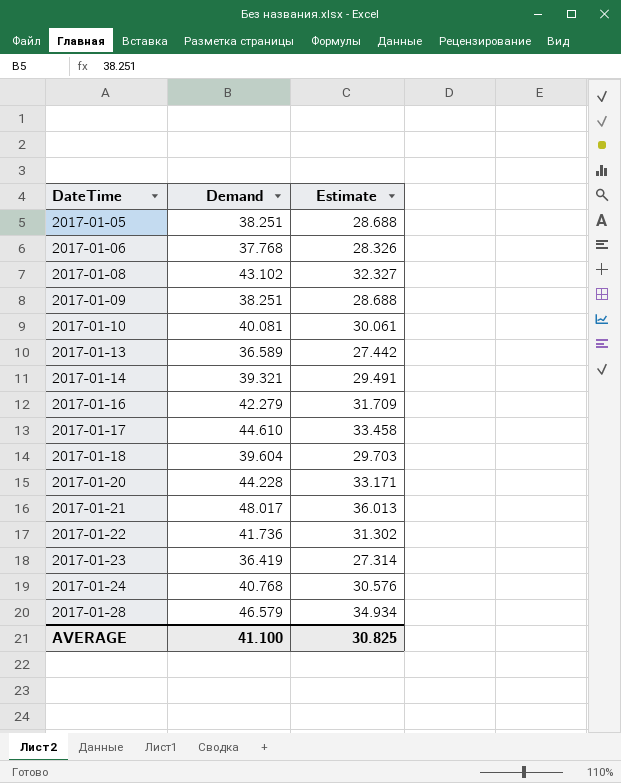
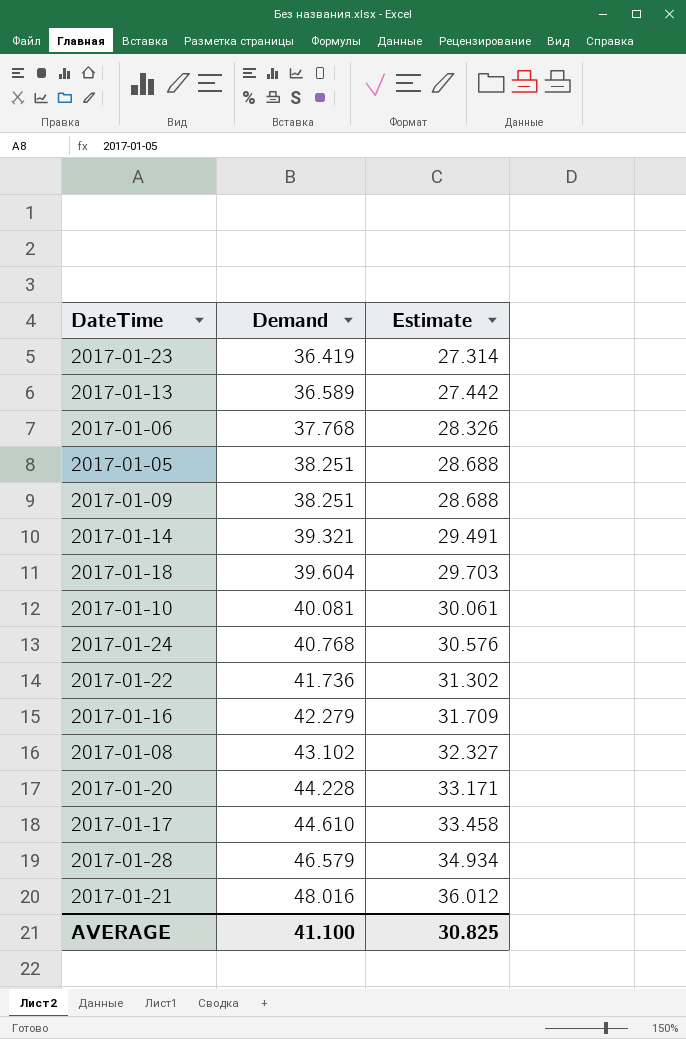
row order: DateTime ascending -> Demand ascending
2017-01-21 | Demand: 48.017 -> 48.016
2017-01-21 | Estimate: 36.013 -> 36.012

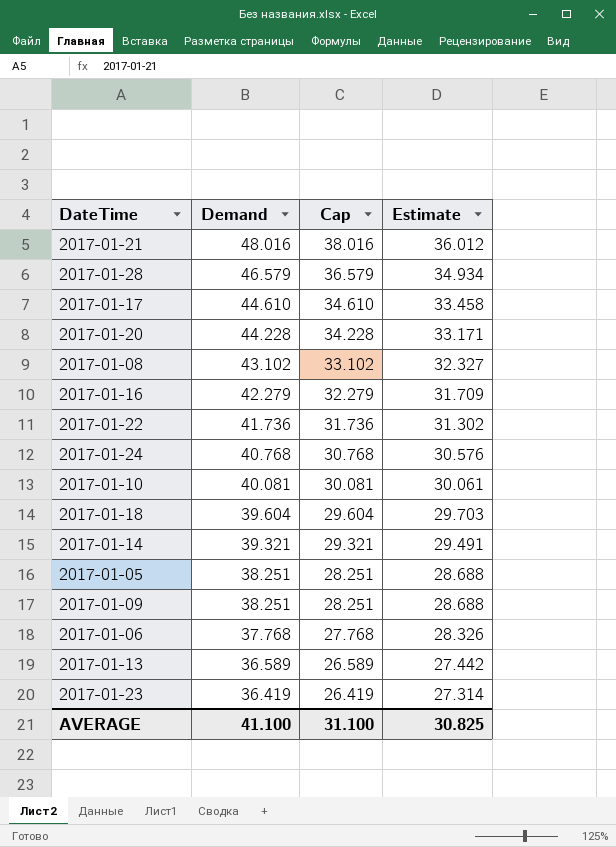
row order: Demand ascending -> Demand descending
column Cap | formula: none -> [Demand] - 10

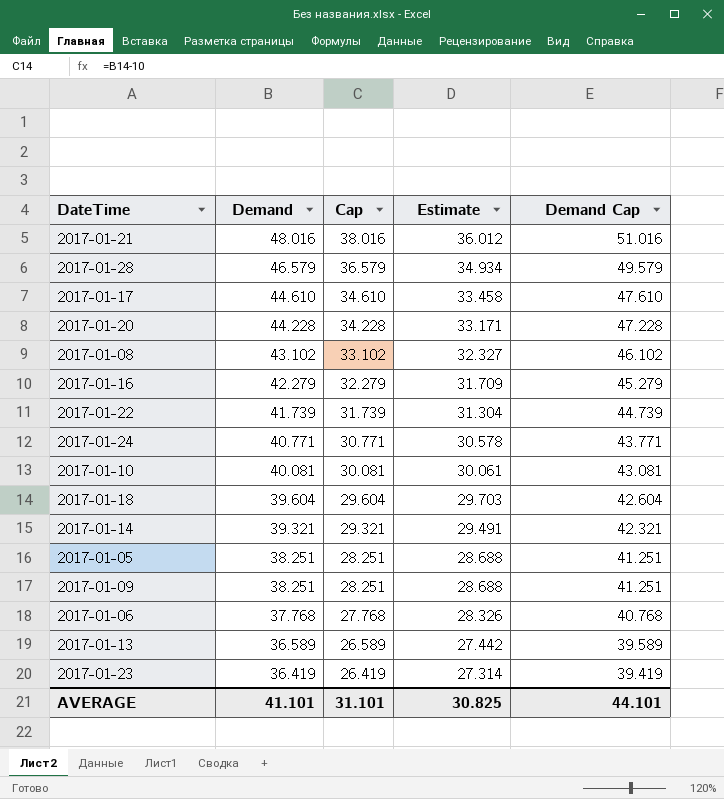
column Demand Cap | formula: none -> [Demand] + 3
2017-01-22 | Demand: 41.736 -> 41.739
2017-01-22 | Cap: 31.736 -> 31.739
2017-01-22 | Estimate: 31.302 -> 31.304
2017-01-24 | Demand: 40.768 -> 40.771
2017-01-24 | Cap: 30.768 -> 30.771
2017-01-24 | Estimate: 30.576 -> 30.578
AVERAGE | Demand: 41.100 -> 41.101
AVERAGE | Cap: 31.100 -> 31.101

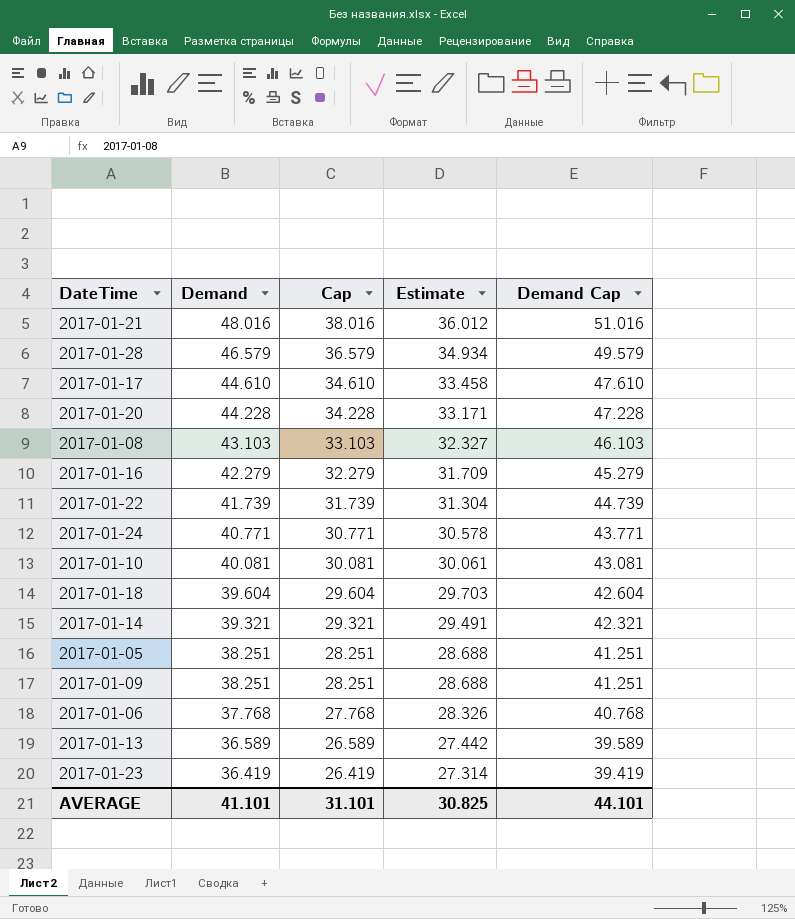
2017-01-08 | Demand: 43.102 -> 43.103
2017-01-08 | Cap: 33.102 -> 33.103
2017-01-08 | Demand Cap: 46.102 -> 46.103

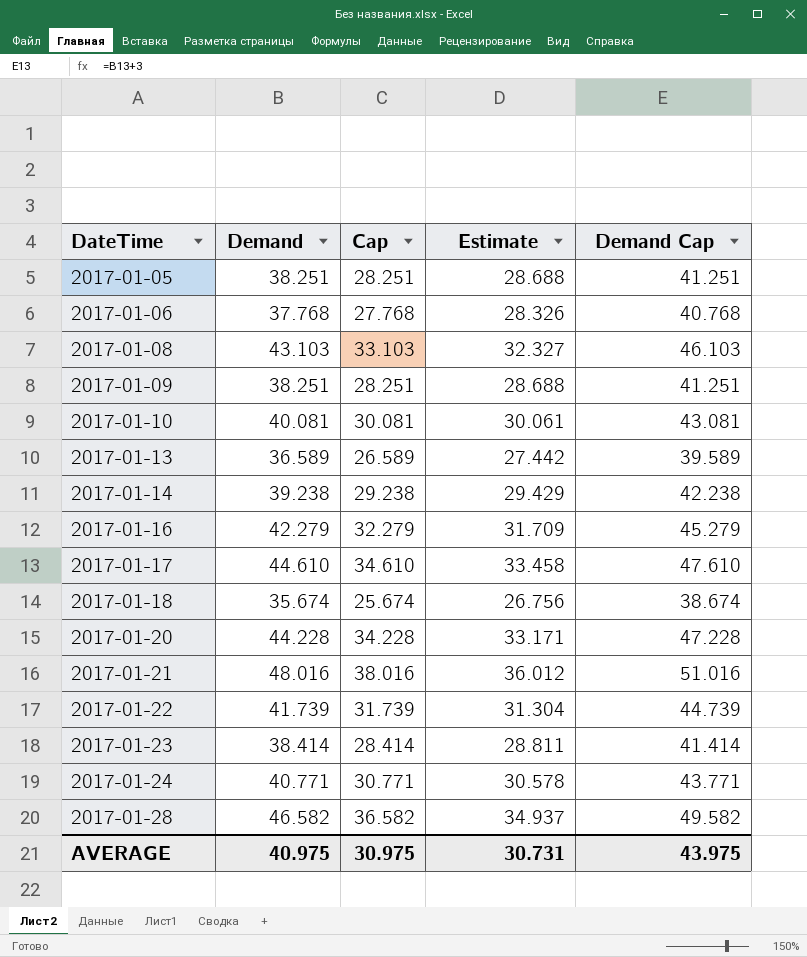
row order: Demand descending -> DateTime ascending
2017-01-14 | Demand: 39.321 -> 39.238
2017-01-14 | Cap: 29.321 -> 29.238
2017-01-14 | Estimate: 29.491 -> 29.429
2017-01-14 | Demand Cap: 42.321 -> 42.238
2017-01-18 | Demand: 39.604 -> 35.674
2017-01-18 | Cap: 29.604 -> 25.674
2017-01-18 | Estimate: 29.703 -> 26.756
2017-01-18 | Demand Cap: 42.604 -> 38.674
2017-01-23 | Demand: 36.419 -> 38.414
2017-01-23 | Cap: 26.419 -> 28.414
2017-01-23 | Estimate: 27.314 -> 28.811
2017-01-23 | Demand Cap: 39.419 -> 41.414
2017-01-28 | Demand: 46.579 -> 46.582
2017-01-28 | Cap: 36.579 -> 36.582
2017-01-28 | Estimate: 34.934 -> 34.937
2017-01-28 | Demand Cap: 49.579 -> 49.582
AVERAGE | Demand: 41.101 -> 40.975
AVERAGE | Cap: 31.101 -> 30.975
AVERAGE | Estimate: 30.825 -> 30.731
AVERAGE | Demand Cap: 44.101 -> 43.975

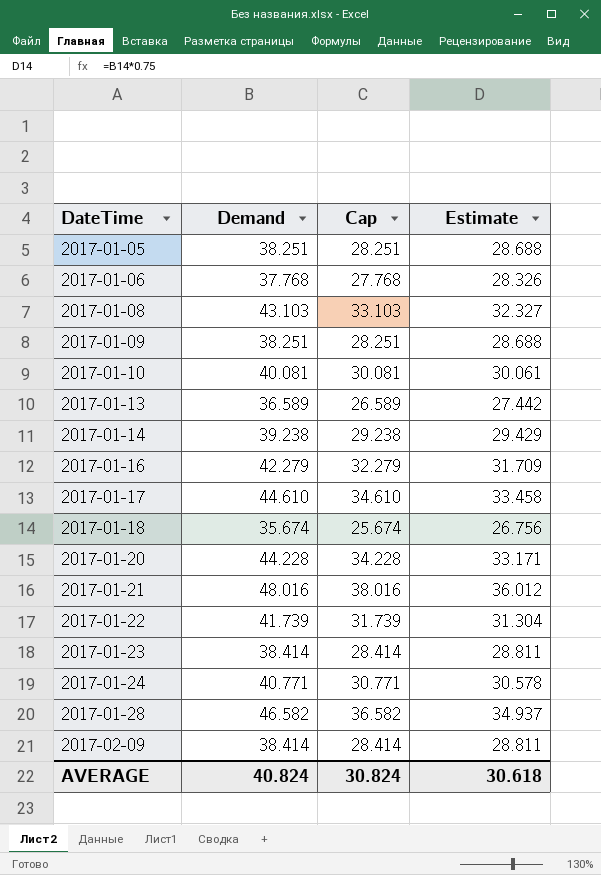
column Demand Cap | formula: [Demand] + 3 -> none
row 2017-02-09: none -> 38.414 | 28.414 | 28.811
AVERAGE | Demand: 40.975 -> 40.824
AVERAGE | Cap: 30.975 -> 30.824
AVERAGE | Estimate: 30.731 -> 30.618

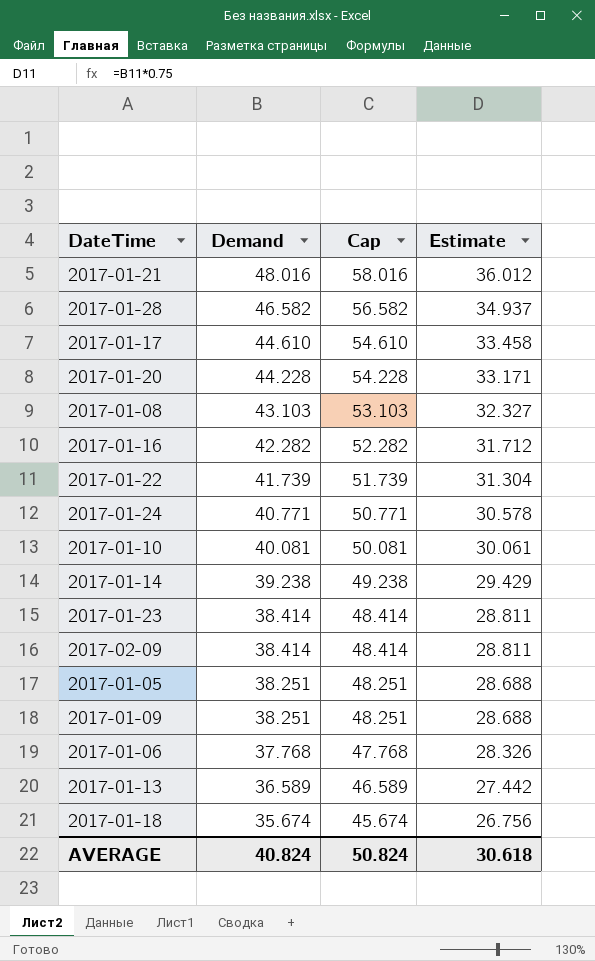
row order: DateTime ascending -> Demand descending
column Cap | formula: [Demand] - 10 -> [Demand] + 10
2017-01-16 | Demand: 42.279 -> 42.282
2017-01-16 | Estimate: 31.709 -> 31.712
AVERAGE | Cap: 30.824 -> 50.824

